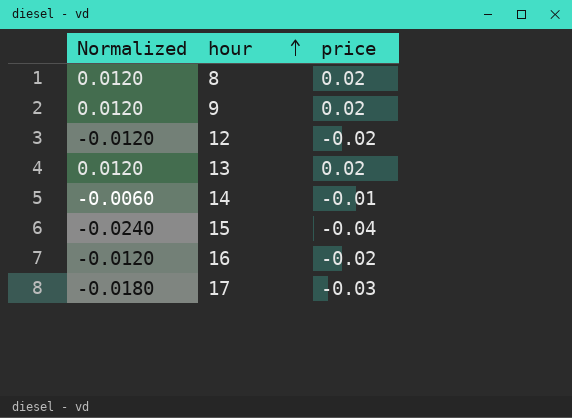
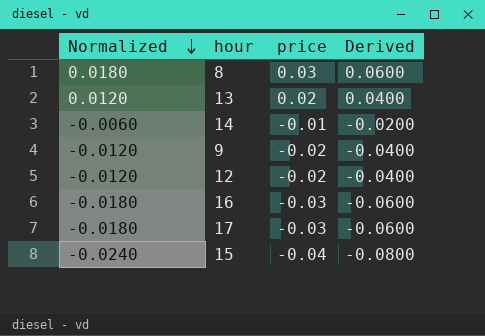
row order: hour ascending -> Normalized descending
column Derived | formula: none -> [price] * 2
8 | Normalized: 0.0120 -> 0.0180
8 | price: 0.02 -> 0.03
9 | Normalized: 0.0120 -> -0.0120
9 | price: 0.02 -> -0.02
16 | Normalized: -0.0120 -> -0.0180
16 | price: -0.02 -> -0.03

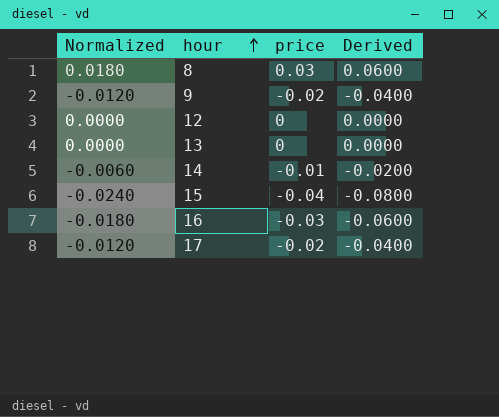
row order: Normalized descending -> hour ascending
12 | Normalized: -0.0120 -> 0.0000
12 | price: -0.02 -> 0
12 | Derived: -0.0400 -> 0.0000
13 | Normalized: 0.0120 -> 0.0000
13 | price: 0.02 -> 0
13 | Derived: 0.0400 -> 0.0000
17 | Normalized: -0.0180 -> -0.0120
17 | price: -0.03 -> -0.02
17 | Derived: -0.0600 -> -0.0400

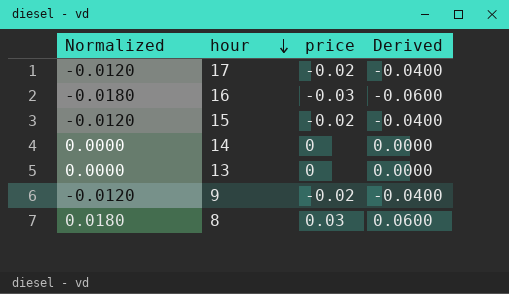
row order: hour ascending -> hour descending
row 12: 0.0000 | 0 | 0.0000 -> none
15 | Normalized: -0.0240 -> -0.0120
15 | price: -0.04 -> -0.02
15 | Derived: -0.0800 -> -0.0400
14 | Normalized: -0.0060 -> 0.0000
14 | price: -0.01 -> 0
14 | Derived: -0.0200 -> 0.0000

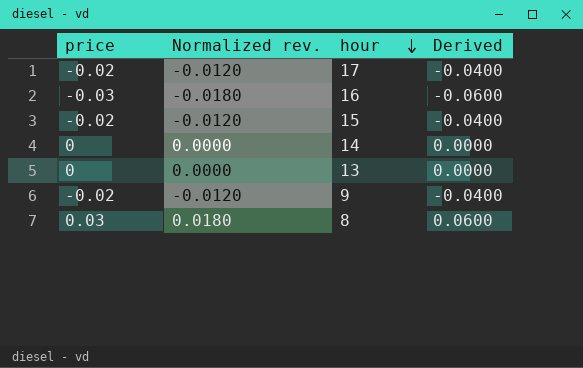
column price | position: 3 -> 1
column name: Normalized -> Normalized rev.

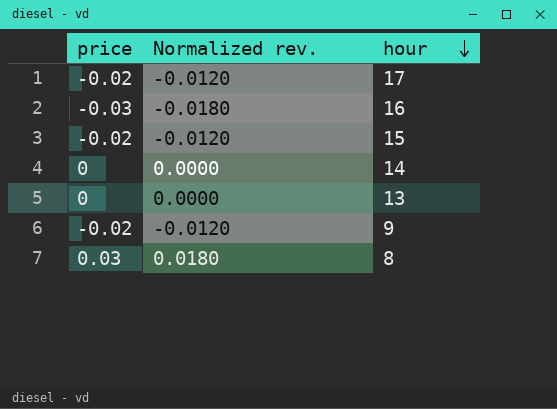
column Derived | formula: [price] * 2 -> none

